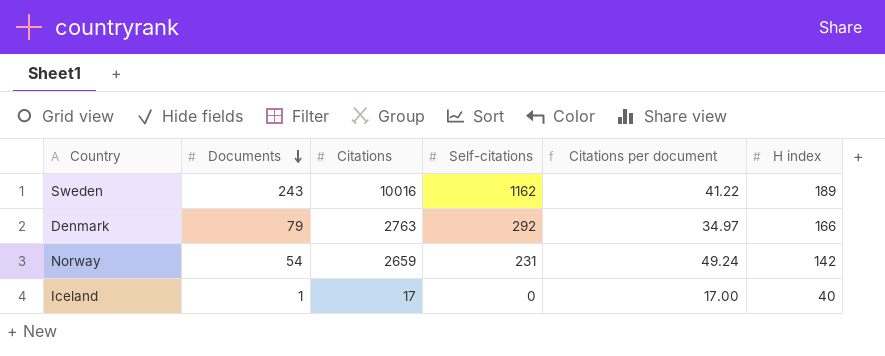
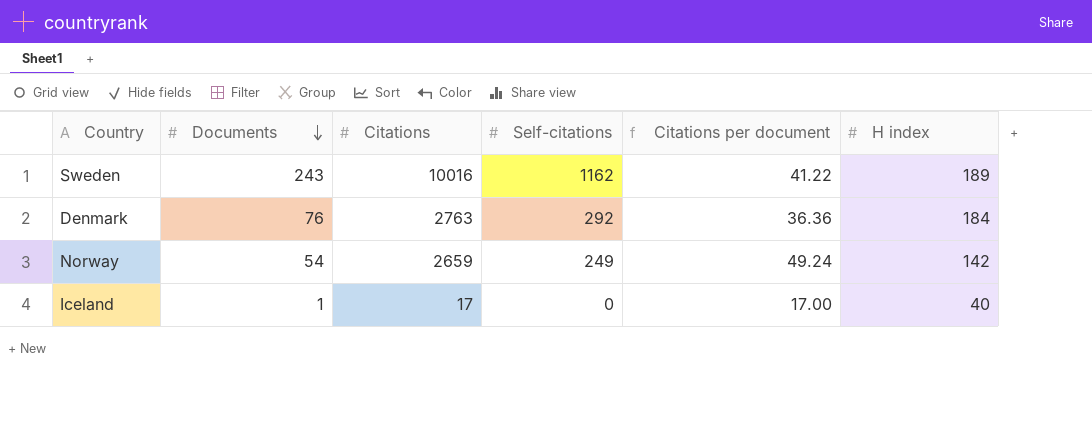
Denmark | Documents: 79 -> 76
Denmark | Citations per document: 34.97 -> 36.36
Denmark | H index: 166 -> 184
Norway | Self-citations: 231 -> 249

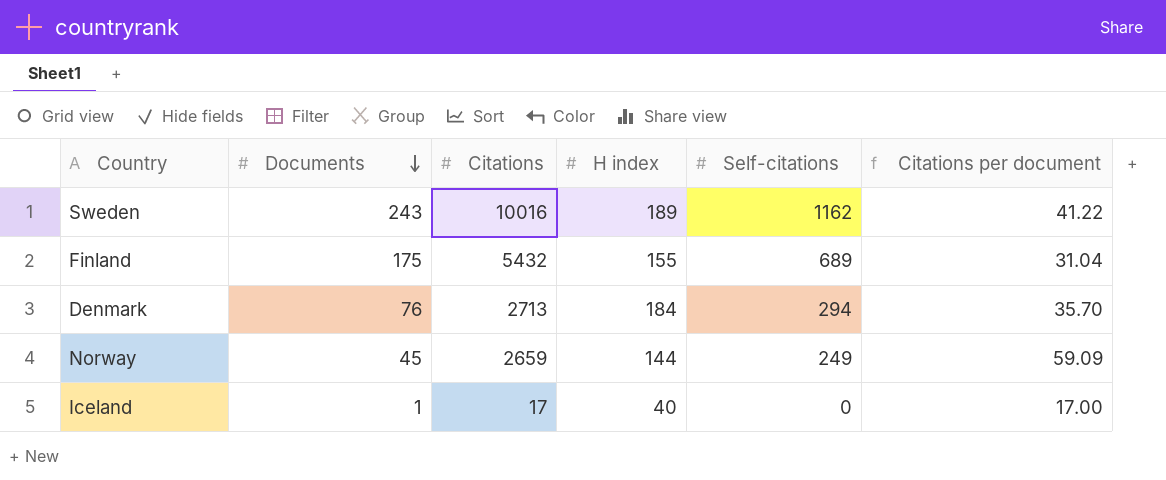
column H index | position: 6 -> 4
row Finland: none -> 175 | 5432 | 155 | 689 | 31.04
Denmark | Citations: 2763 -> 2713
Denmark | Self-citations: 292 -> 294
Denmark | Citations per document: 36.36 -> 35.70
Norway | Documents: 54 -> 45
Norway | H index: 142 -> 144
Norway | Citations per document: 49.24 -> 59.09

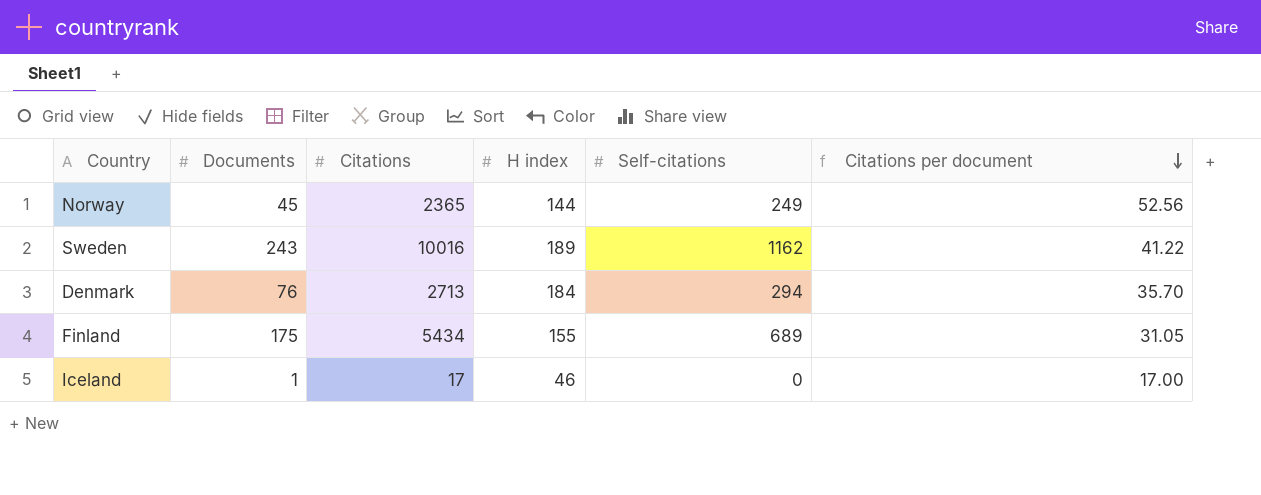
row order: Documents descending -> Citations per document descending
Norway | Citations: 2659 -> 2365
Norway | Citations per document: 59.09 -> 52.56
Finland | Citations: 5432 -> 5434
Finland | Citations per document: 31.04 -> 31.05
Iceland | H index: 40 -> 46

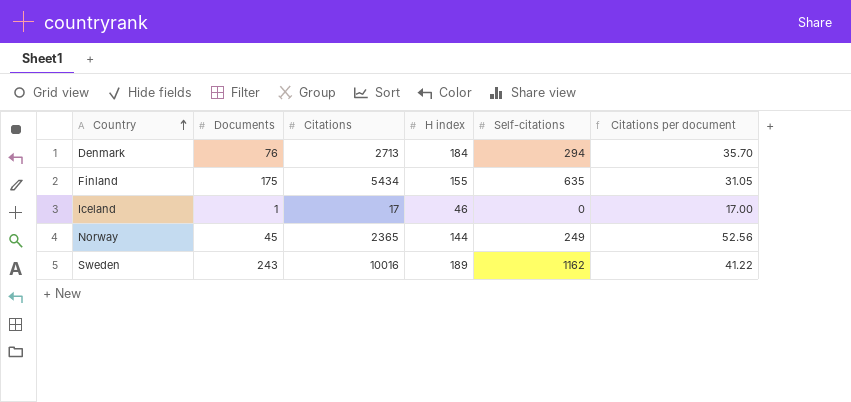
row order: Citations per document descending -> Country ascending
Finland | Self-citations: 689 -> 635

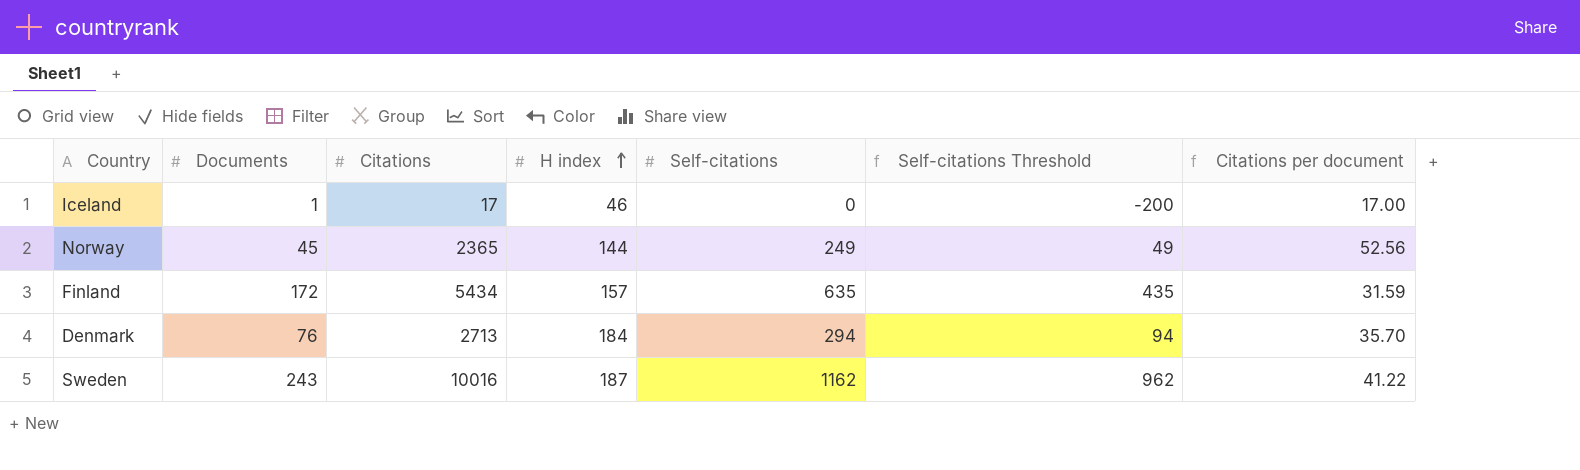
row order: Country ascending -> H index ascending
column Self-citations Threshold | formula: none -> [Self-citations] - 200
Finland | Documents: 175 -> 172
Finland | H index: 155 -> 157
Finland | Citations per document: 31.05 -> 31.59
Sweden | H index: 189 -> 187

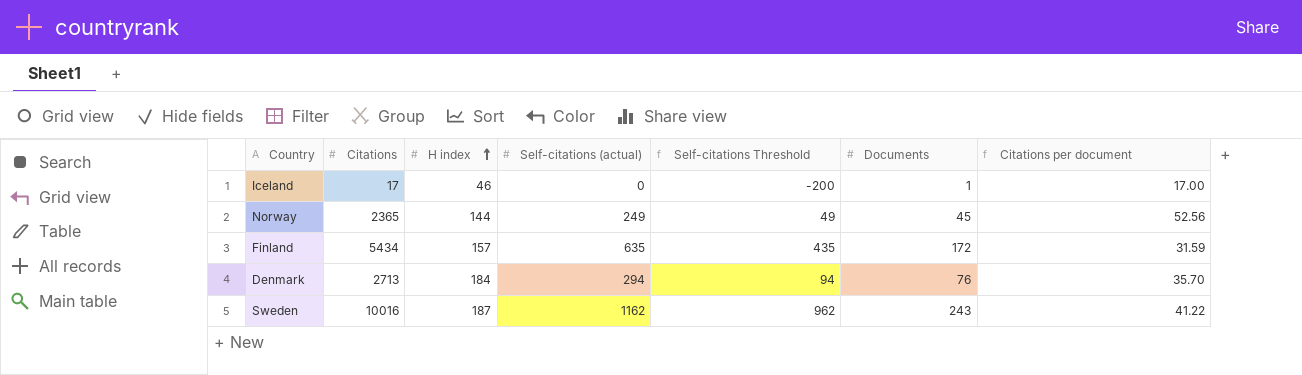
column name: Self-citations -> Self-citations (actual)
column Documents | position: 2 -> 6

